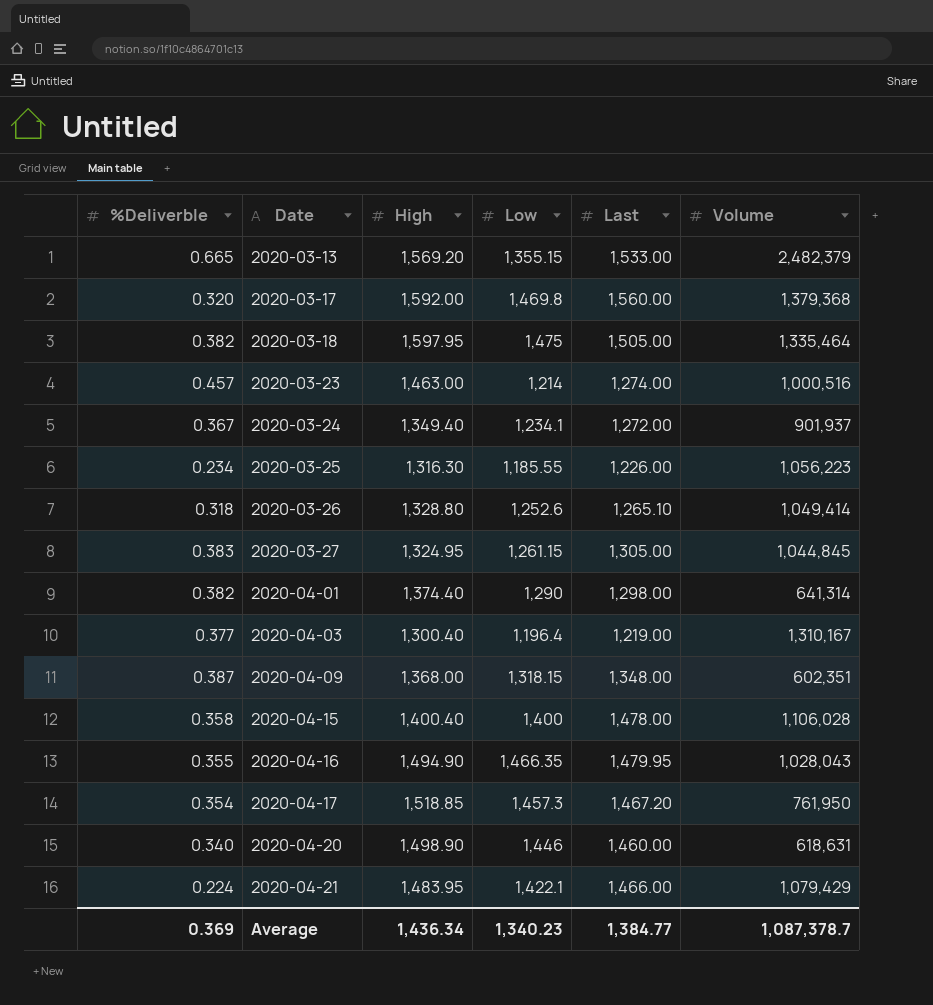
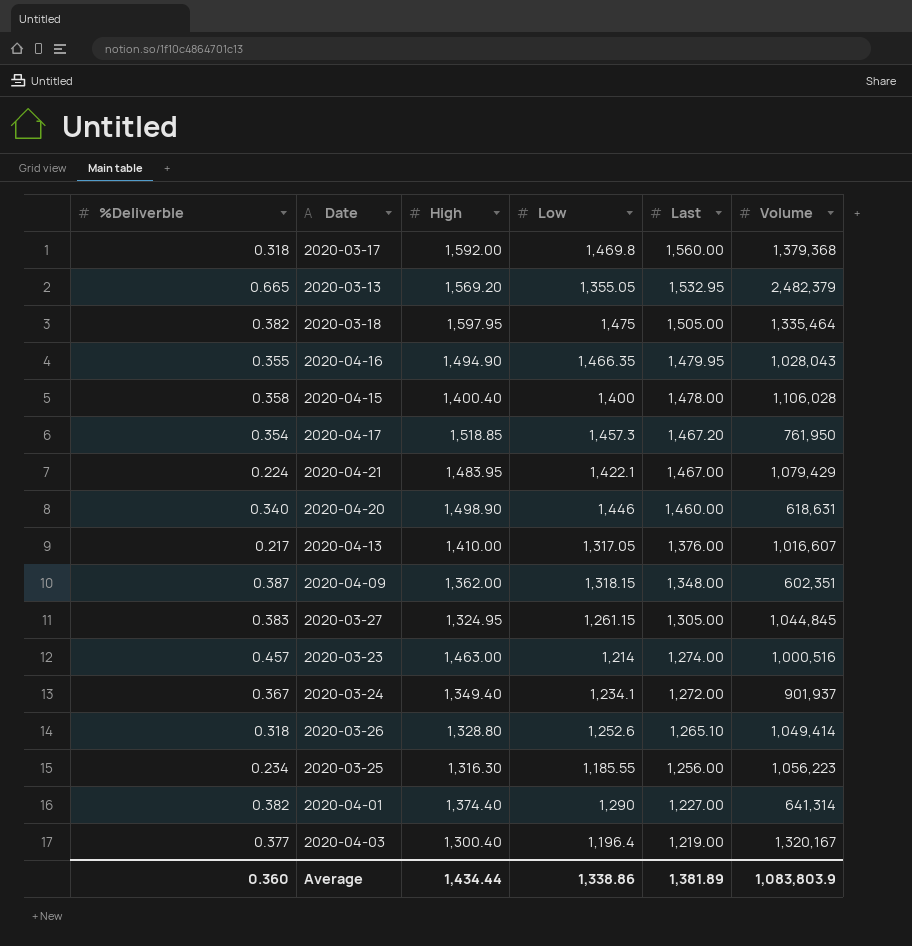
row order: Date ascending -> Last descending
2020-03-17 | %Deliverble: 0.320 -> 0.318
2020-03-13 | Low: 1,355.15 -> 1,355.05
2020-03-13 | Last: 1,533.00 -> 1,532.95
2020-04-21 | Last: 1,466.00 -> 1,467.00
row 2020-04-13: none -> 0.217 | 1,410.00 | 1,317.05 | 1,376.00 | 1,016,607
2020-04-09 | High: 1,368.00 -> 1,362.00
2020-03-25 | Last: 1,226.00 -> 1,256.00
2020-04-01 | Last: 1,298.00 -> 1,227.00
2020-04-03 | Volume: 1,310,167 -> 1,320,167
Average | %Deliverble: 0.369 -> 0.360
Average | High: 1,436.34 -> 1,434.44
Average | Low: 1,340.23 -> 1,338.86
Average | Last: 1,384.77 -> 1,381.89
Average | Volume: 1,087,378.7 -> 1,083,803.9

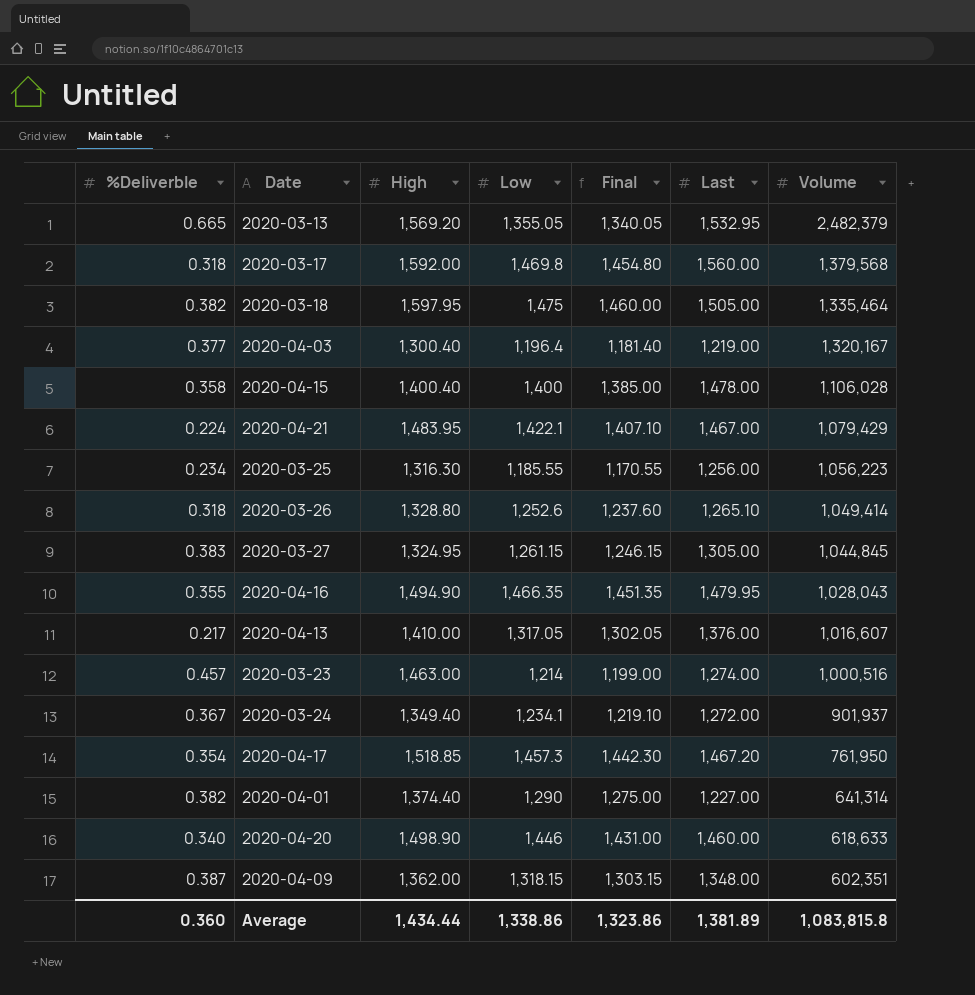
row order: Last descending -> Volume descending
column Final | formula: none -> [Low] - 15
2020-03-17 | Volume: 1,379,368 -> 1,379,568
2020-04-20 | Volume: 618,631 -> 618,633
Average | Volume: 1,083,803.9 -> 1,083,815.8

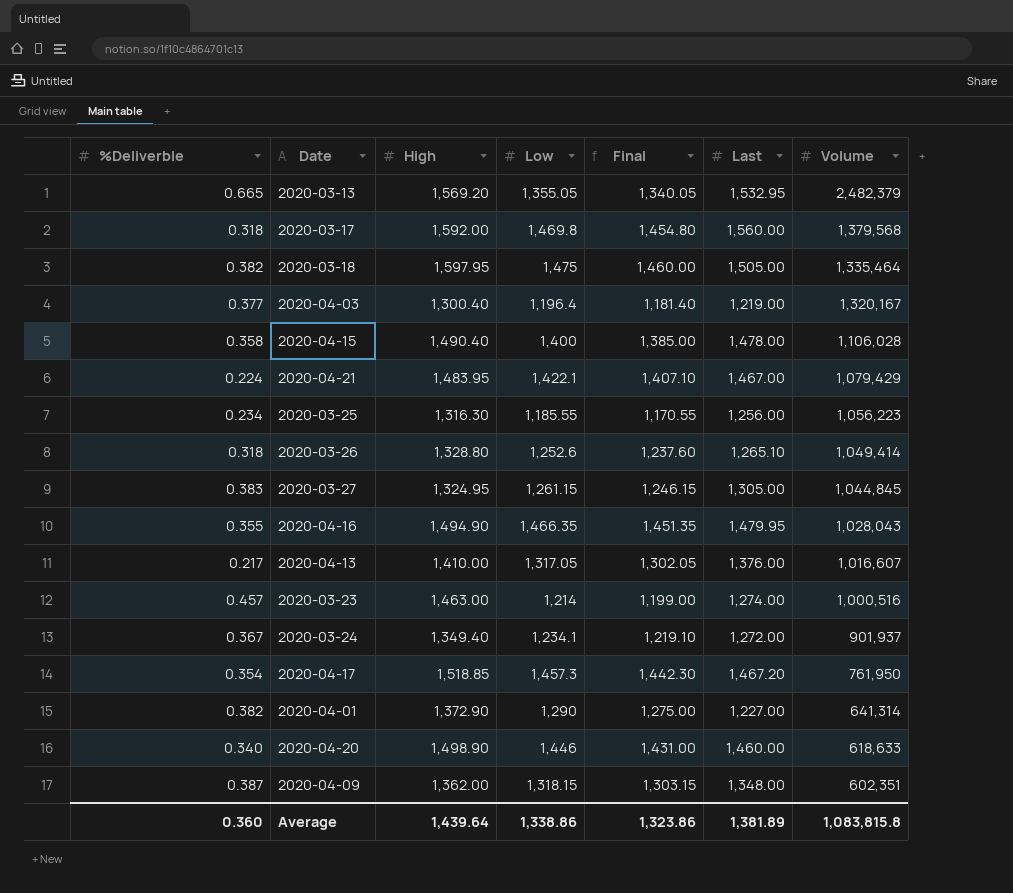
2020-04-15 | High: 1,400.40 -> 1,490.40
2020-04-01 | High: 1,374.40 -> 1,372.90
Average | High: 1,434.44 -> 1,439.64

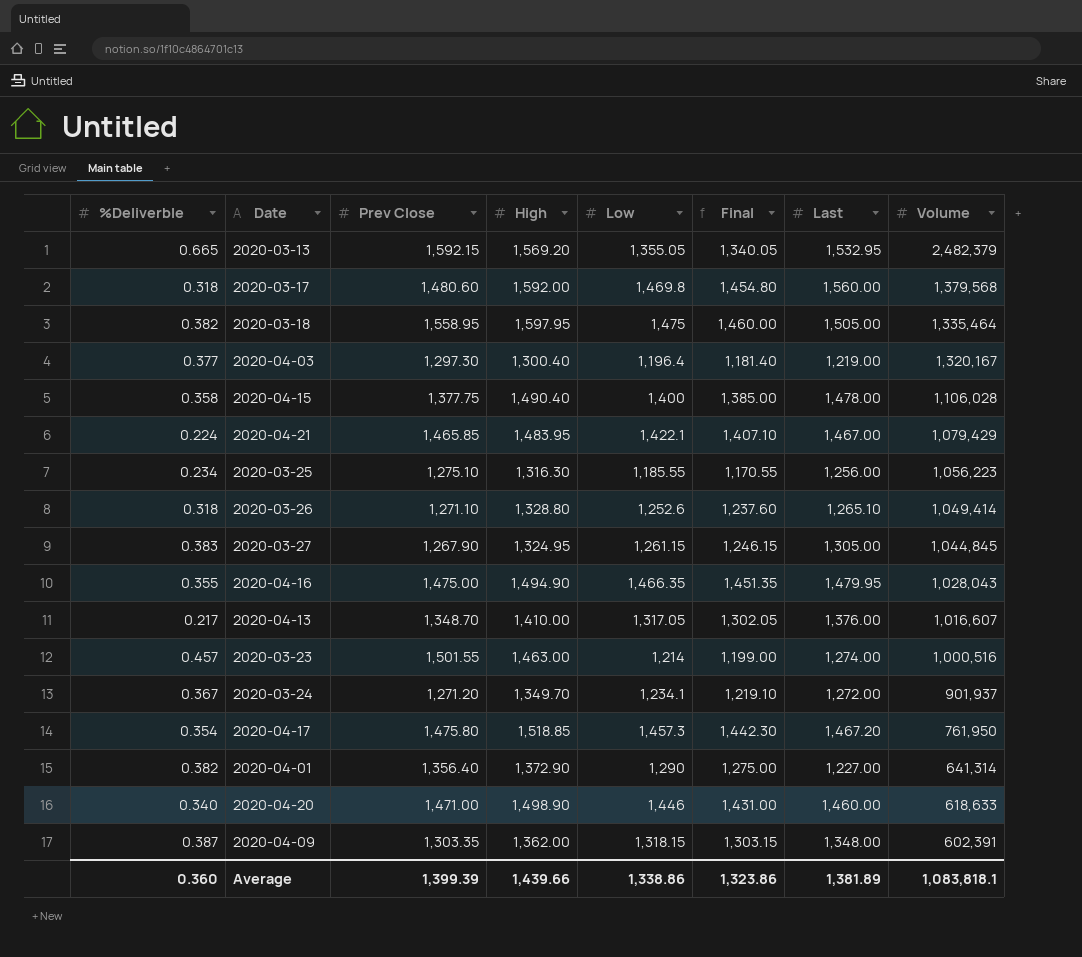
column Prev Close | position: none -> 3
2020-03-24 | High: 1,349.40 -> 1,349.70
2020-04-09 | Volume: 602,351 -> 602,391
Average | High: 1,439.64 -> 1,439.66
Average | Volume: 1,083,815.8 -> 1,083,818.1

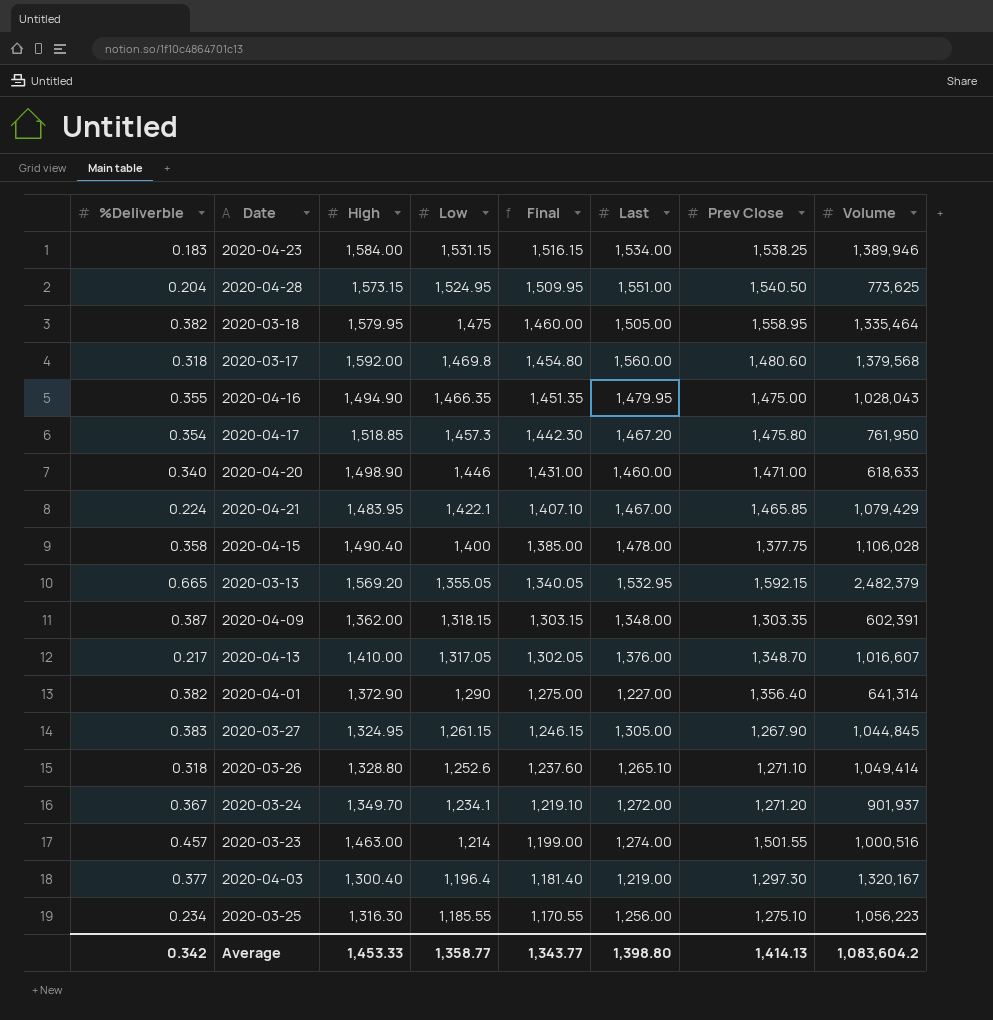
row order: Volume descending -> Low descending
column Prev Close | position: 3 -> 7
row 2020-04-23: none -> 0.183 | 1,584.00 | 1,531.15 | 1,516.15 | 1,534.00 | 1,538.25 | 1,389,946
row 2020-04-28: none -> 0.204 | 1,573.15 | 1,524.95 | 1,509.95 | 1,551.00 | 1,540.50 | 773,625
2020-03-18 | High: 1,597.95 -> 1,579.95
Average | %Deliverble: 0.360 -> 0.342
Average | High: 1,439.66 -> 1,453.33
Average | Low: 1,338.86 -> 1,358.77
Average | Final: 1,323.86 -> 1,343.77
Average | Last: 1,381.89 -> 1,398.80
Average | Prev Close: 1,399.39 -> 1,414.13
Average | Volume: 1,083,818.1 -> 1,083,604.2

